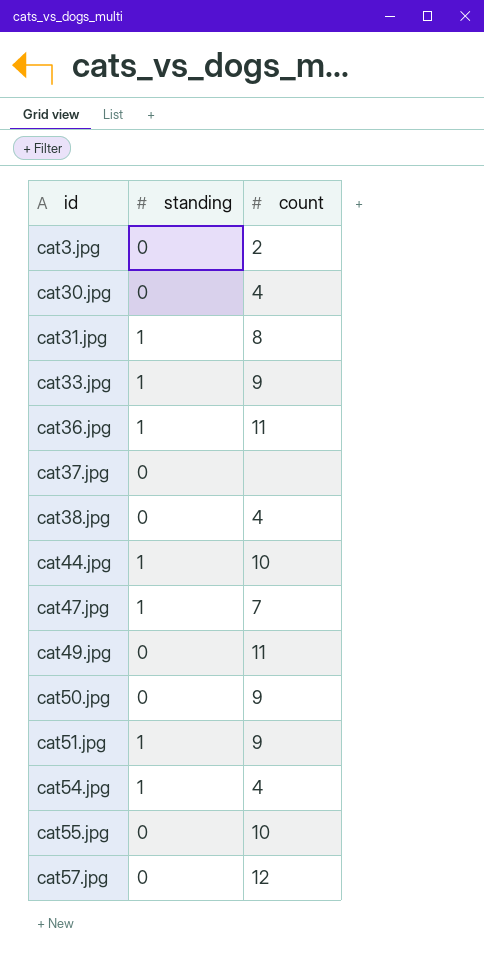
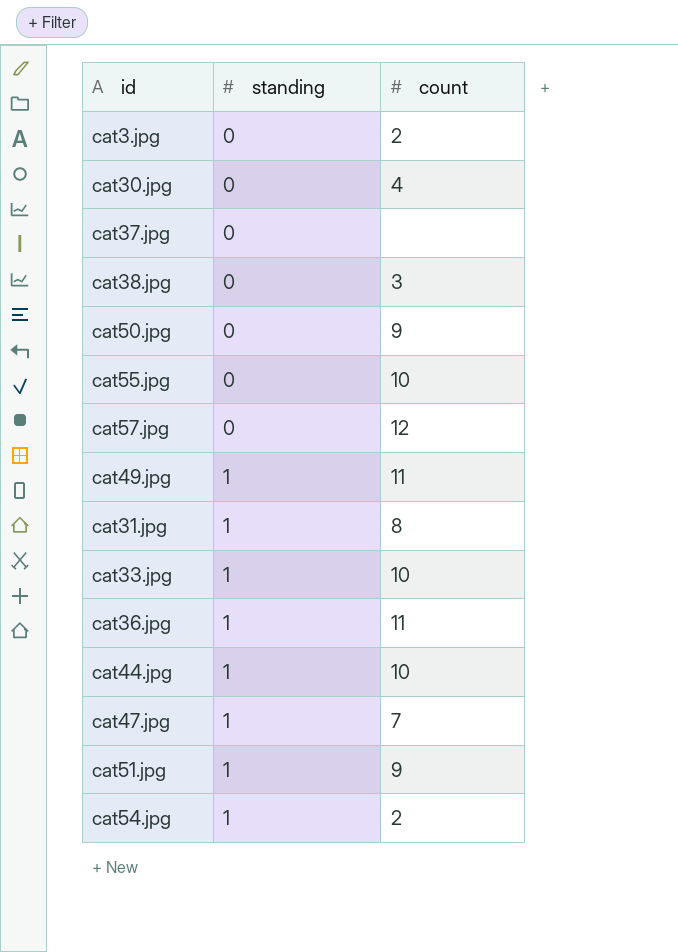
row order: id ascending -> standing ascending
cat38.jpg | count: 4 -> 3
cat49.jpg | standing: 0 -> 1
cat33.jpg | count: 9 -> 10
cat54.jpg | count: 4 -> 2

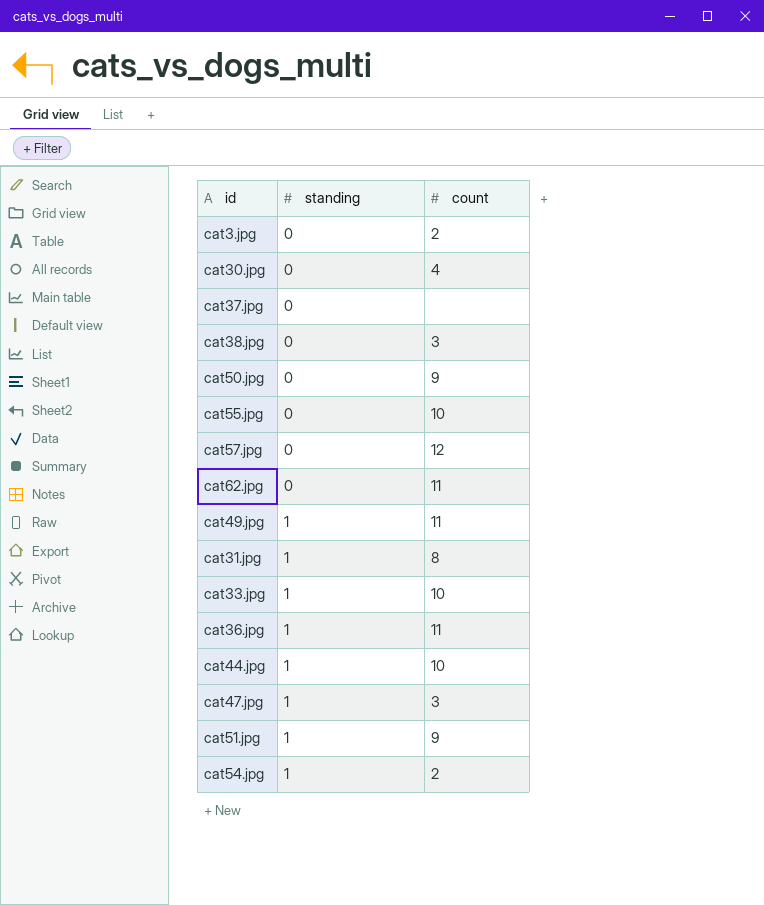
row cat62.jpg: none -> 0 | 11
cat47.jpg | count: 7 -> 3

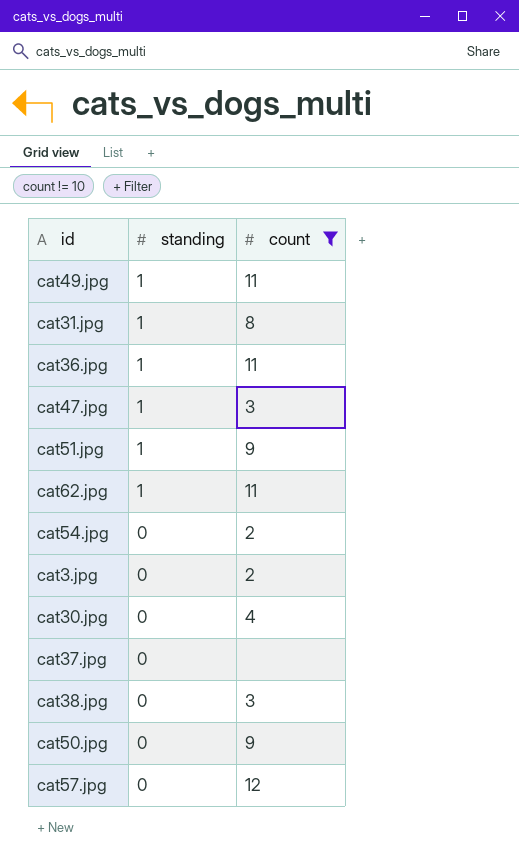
filter: none -> count != 10
row order: standing ascending -> standing descending
cat62.jpg | standing: 0 -> 1
cat54.jpg | standing: 1 -> 0

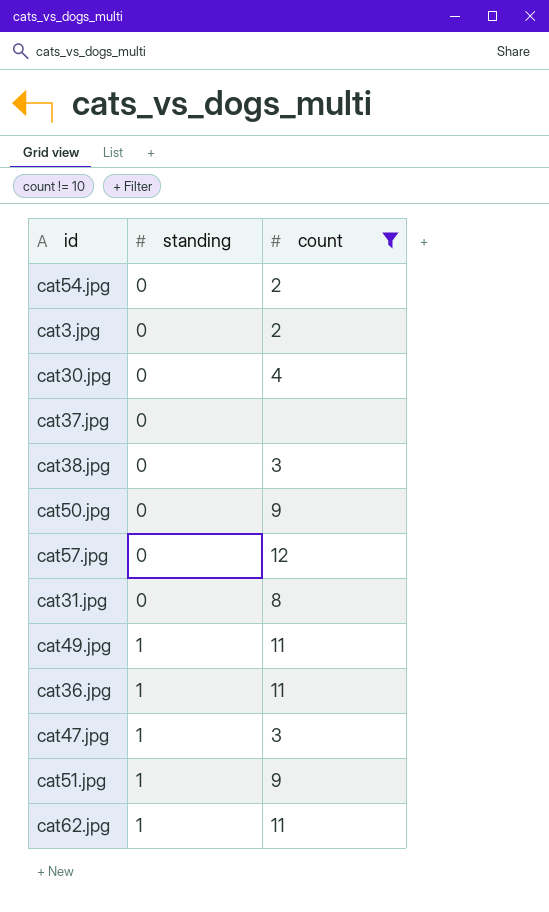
row order: standing descending -> standing ascending
cat31.jpg | standing: 1 -> 0

